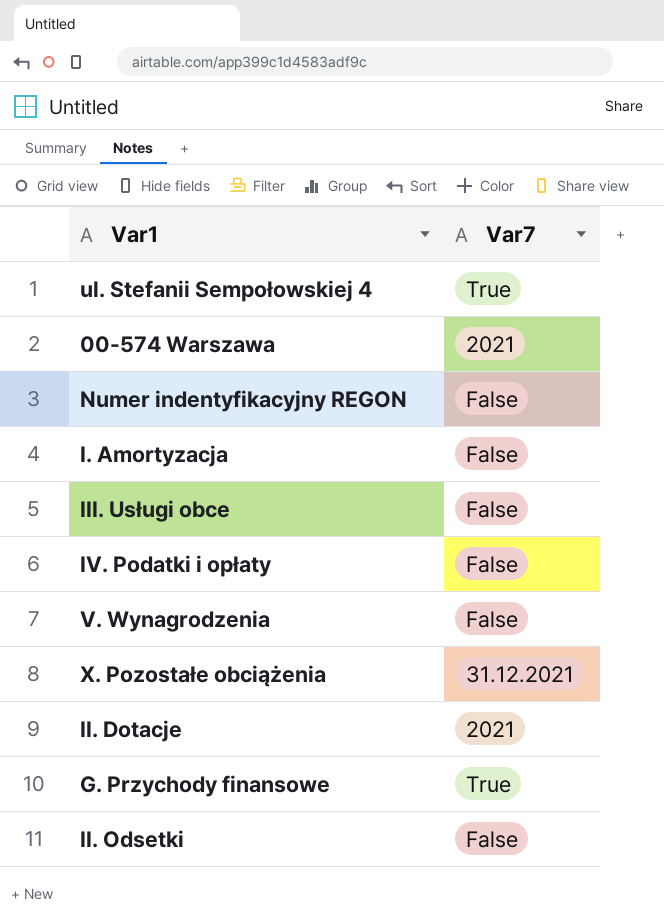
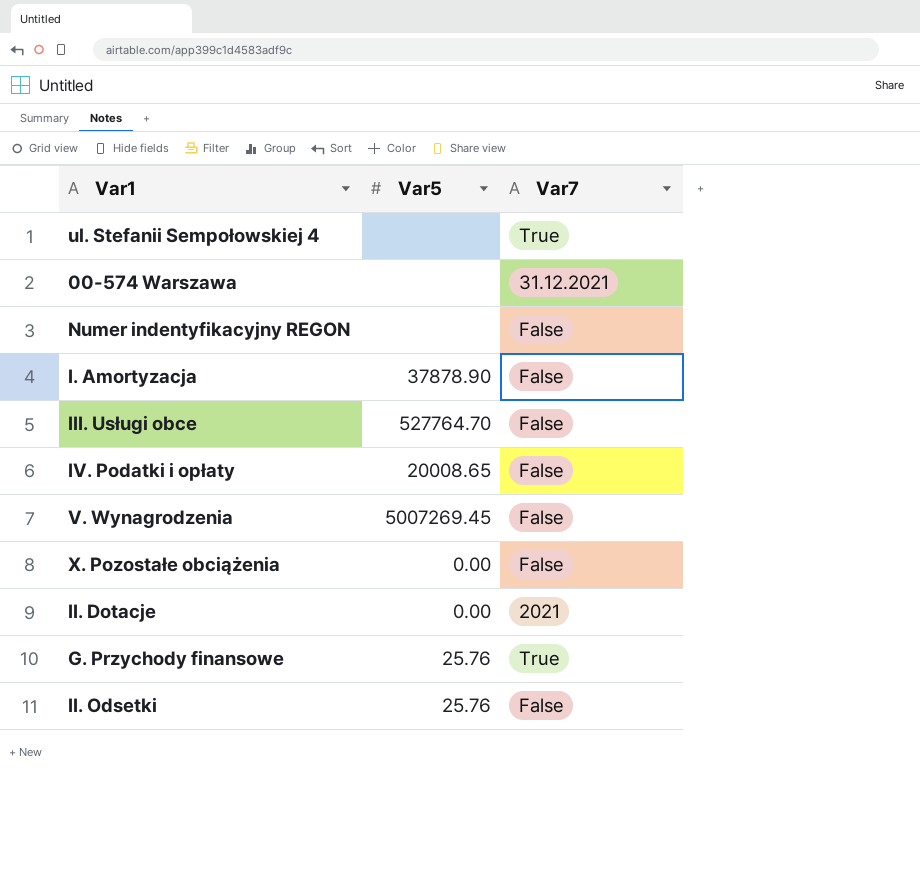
column Var5 | position: none -> 2
00-574 Warszawa | Var7: 2021 -> 31.12.2021
X. Pozostałe obciążenia | Var7: 31.12.2021 -> False

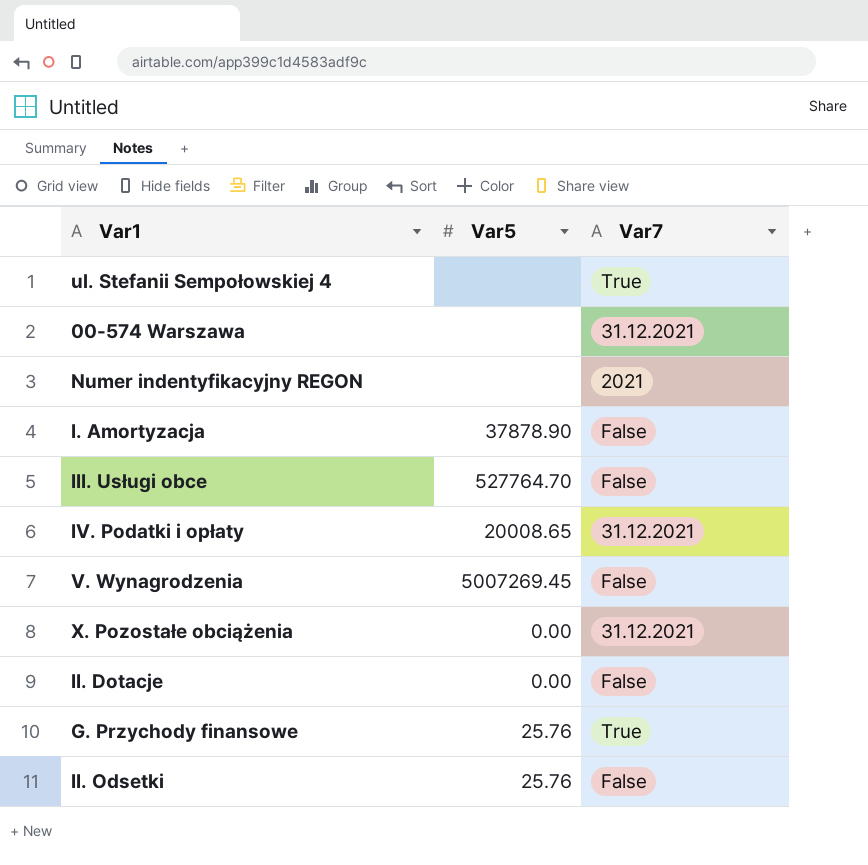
Numer indentyfikacyjny REGON | Var7: False -> 2021
IV. Podatki i opłaty | Var7: False -> 31.12.2021
X. Pozostałe obciążenia | Var7: False -> 31.12.2021
II. Dotacje | Var7: 2021 -> False

